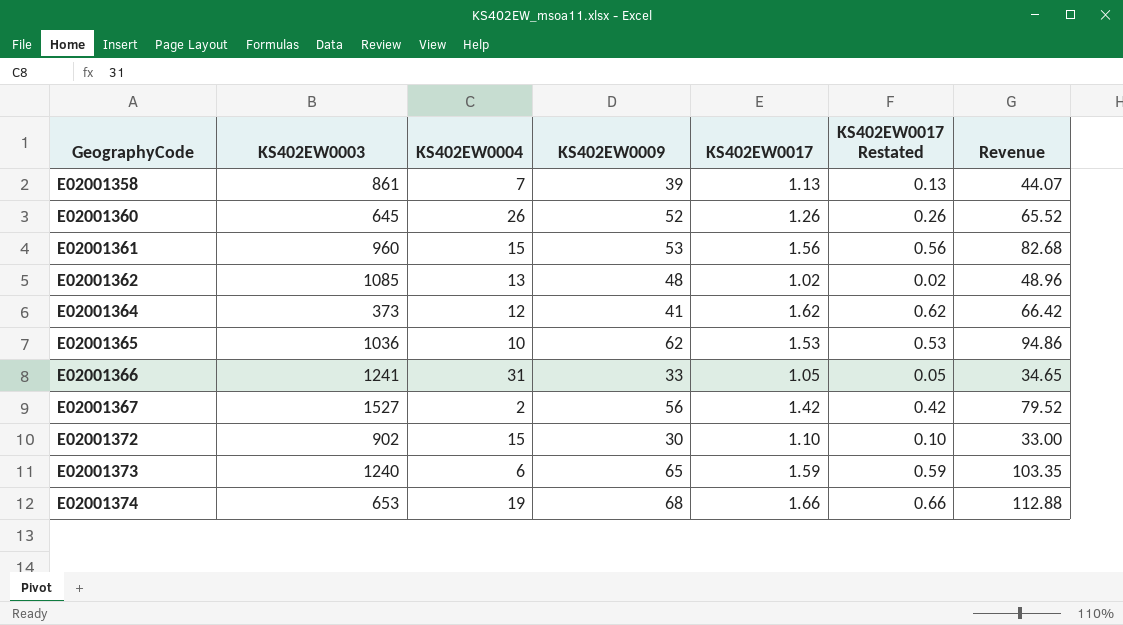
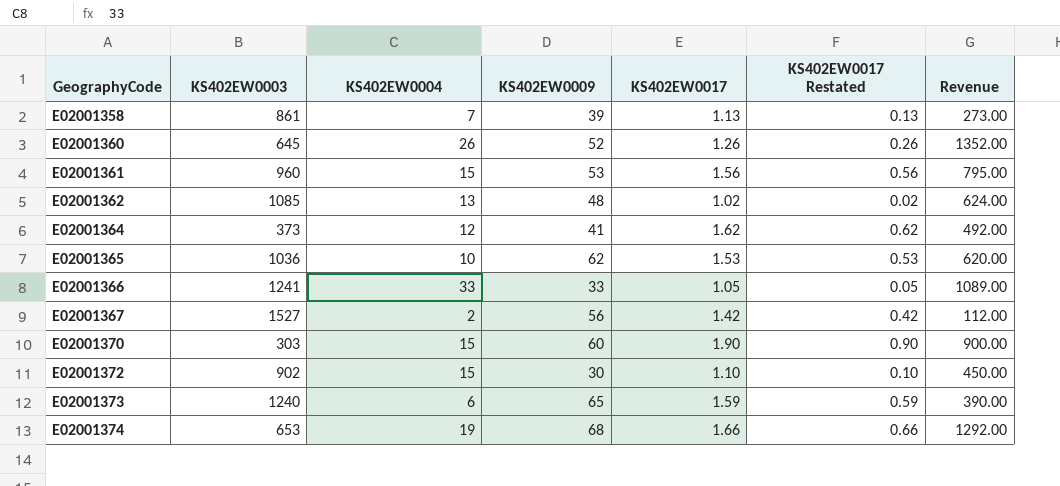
column Revenue | formula: [KS402EW0009] * [KS402EW0017] -> [KS402EW0004] * [KS402EW0009]
E02001366 | KS402EW0004: 31 -> 33
row E02001370: none -> 303 | 15 | 60 | 1.90 | 0.90 | 900.00

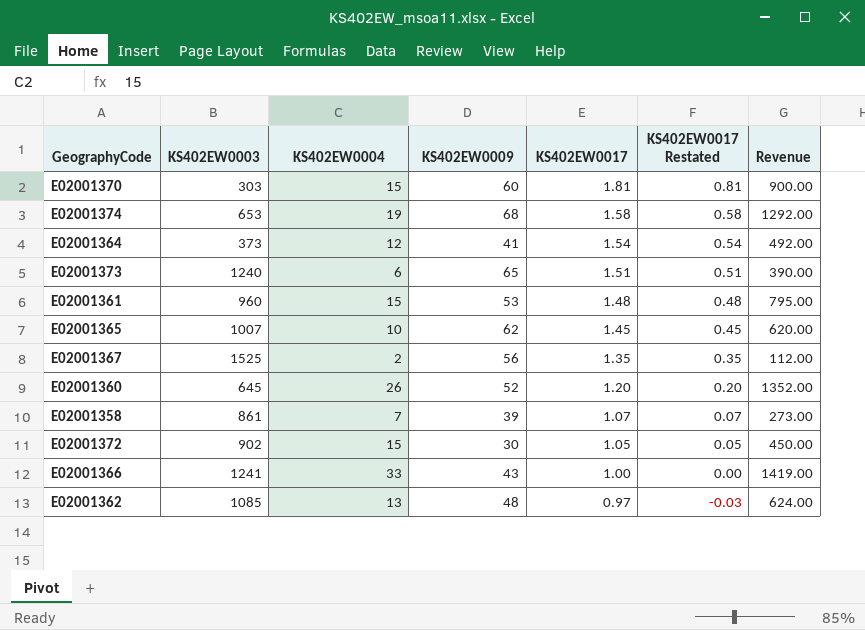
row order: GeographyCode ascending -> KS402EW0017 descending
E02001370 | KS402EW0017: 1.90 -> 1.81
E02001370 | KS402EW0017 Restated: 0.90 -> 0.81
E02001374 | KS402EW0017: 1.66 -> 1.58
E02001374 | KS402EW0017 Restated: 0.66 -> 0.58
E02001364 | KS402EW0017: 1.62 -> 1.54
E02001364 | KS402EW0017 Restated: 0.62 -> 0.54
E02001373 | KS402EW0017: 1.59 -> 1.51
E02001373 | KS402EW0017 Restated: 0.59 -> 0.51
E02001361 | KS402EW0017: 1.56 -> 1.48
E02001361 | KS402EW0017 Restated: 0.56 -> 0.48
E02001365 | KS402EW0003: 1036 -> 1007
E02001365 | KS402EW0017: 1.53 -> 1.45
E02001365 | KS402EW0017 Restated: 0.53 -> 0.45
E02001367 | KS402EW0003: 1527 -> 1525
E02001367 | KS402EW0017: 1.42 -> 1.35
E02001367 | KS402EW0017 Restated: 0.42 -> 0.35
E02001360 | KS402EW0017: 1.26 -> 1.20
E02001360 | KS402EW0017 Restated: 0.26 -> 0.20
E02001358 | KS402EW0017: 1.13 -> 1.07
E02001358 | KS402EW0017 Restated: 0.13 -> 0.07
E02001372 | KS402EW0017: 1.10 -> 1.05
E02001372 | KS402EW0017 Restated: 0.10 -> 0.05
E02001366 | KS402EW0009: 33 -> 43
E02001366 | KS402EW0017: 1.05 -> 1.00
E02001366 | KS402EW0017 Restated: 0.05 -> 0.00
E02001366 | Revenue: 1089.00 -> 1419.00
E02001362 | KS402EW0017: 1.02 -> 0.97
E02001362 | KS402EW0017 Restated: 0.02 -> -0.03

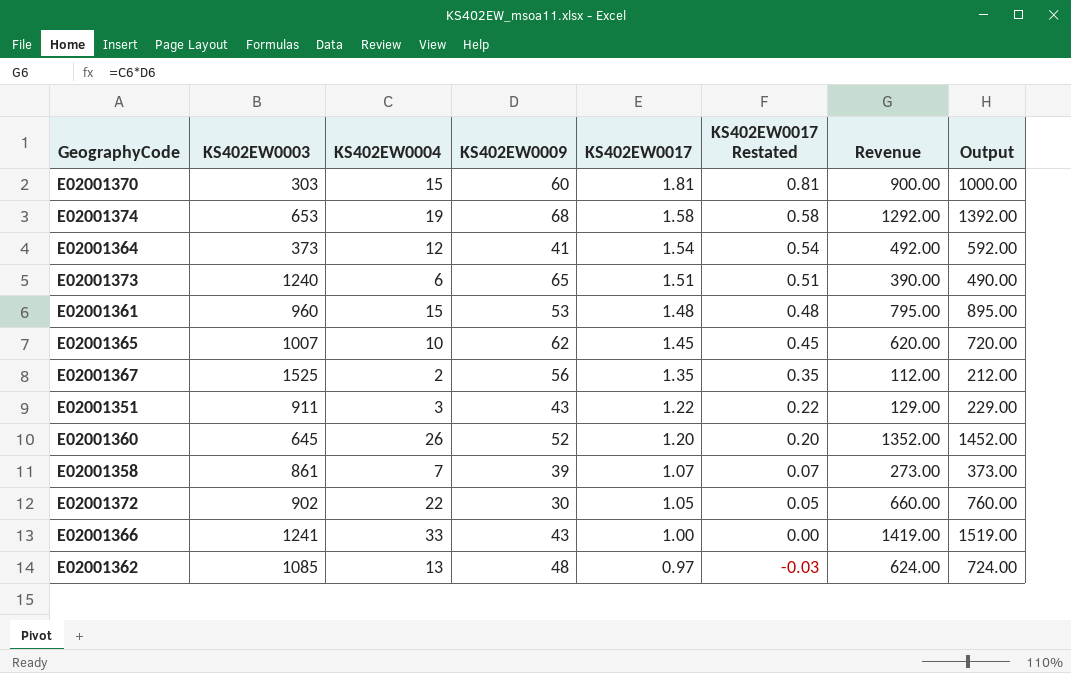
column Output | formula: none -> [Revenue] + 100
row E02001351: none -> 911 | 3 | 43 | 1.22 | 0.22 | 129.00 | 229.00
E02001372 | KS402EW0004: 15 -> 22
E02001372 | Revenue: 450.00 -> 660.00

